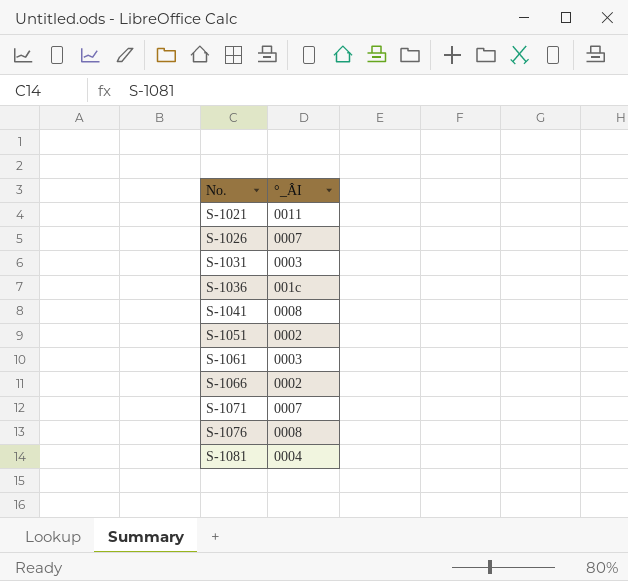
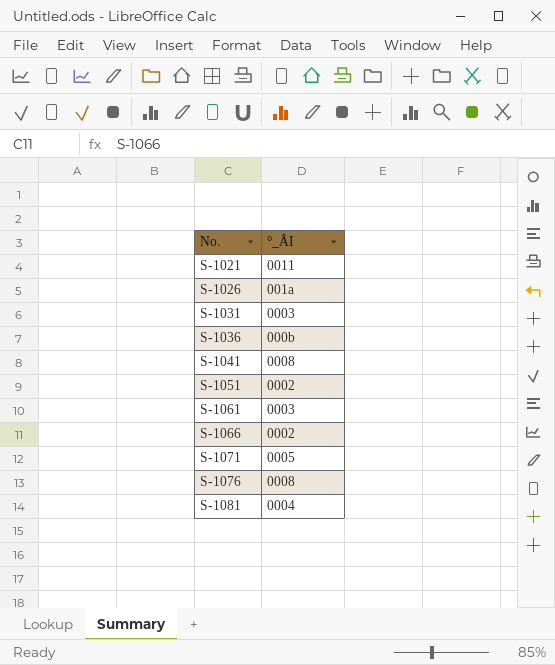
S-1026 | °_ÂI: 0007 -> 001a
S-1036 | °_ÂI: 001c -> 000b
S-1071 | °_ÂI: 0007 -> 0005

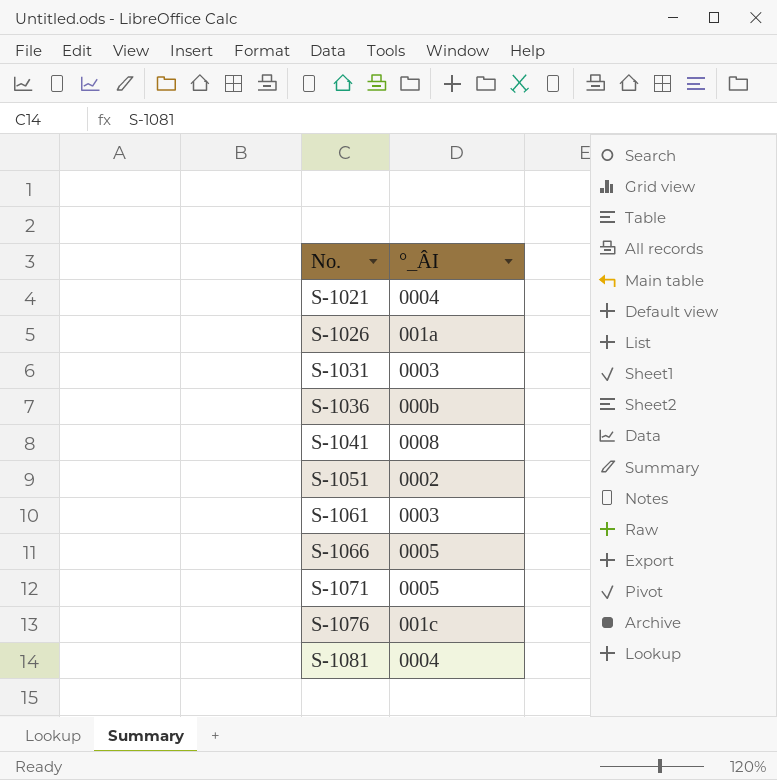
S-1021 | °_ÂI: 0011 -> 0004
S-1066 | °_ÂI: 0002 -> 0005
S-1076 | °_ÂI: 0008 -> 001c

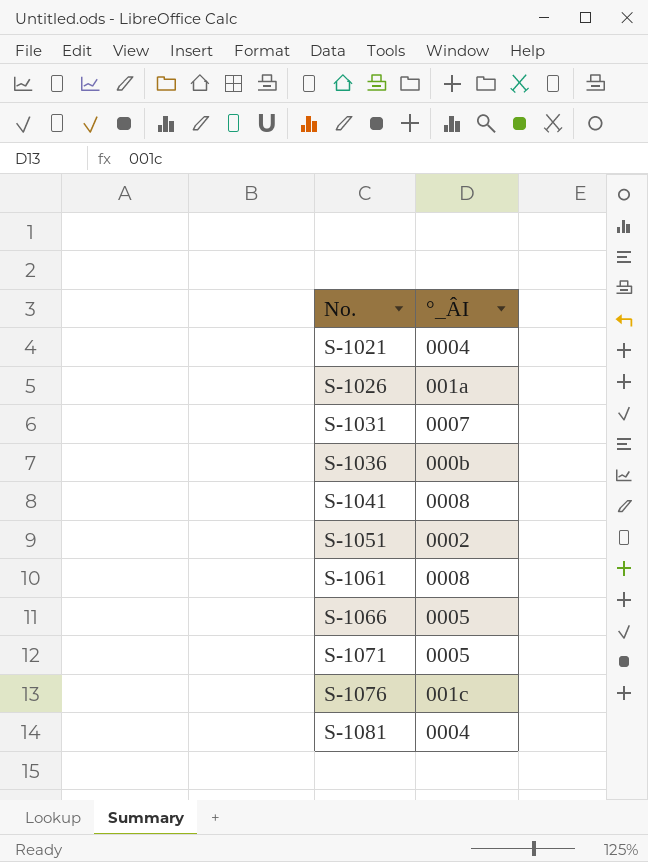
S-1031 | °_ÂI: 0003 -> 0007
S-1061 | °_ÂI: 0003 -> 0008

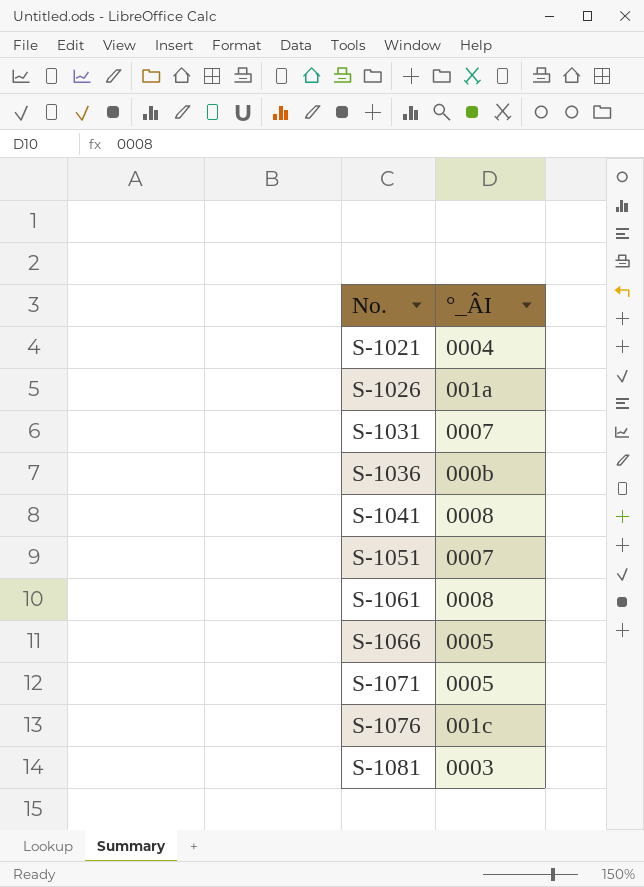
S-1051 | °_ÂI: 0002 -> 0007
S-1081 | °_ÂI: 0004 -> 0003

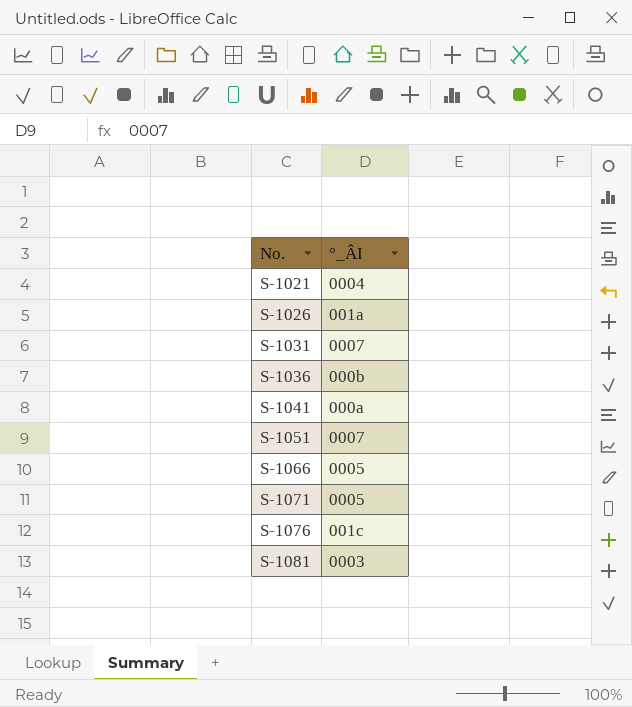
row S-1061: 0008 -> none
S-1041 | °_ÂI: 0008 -> 000a

